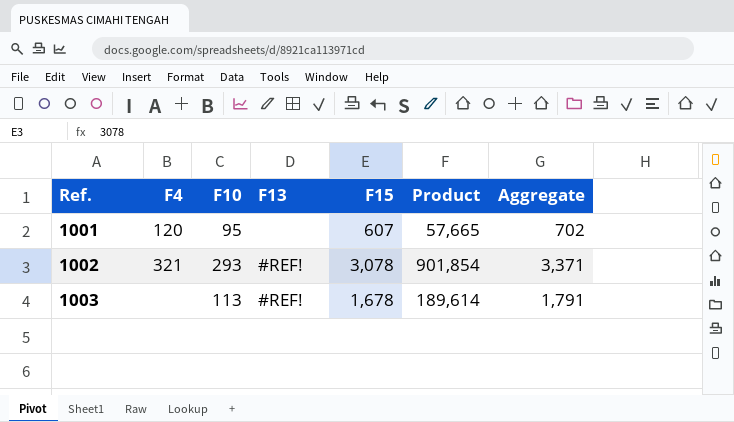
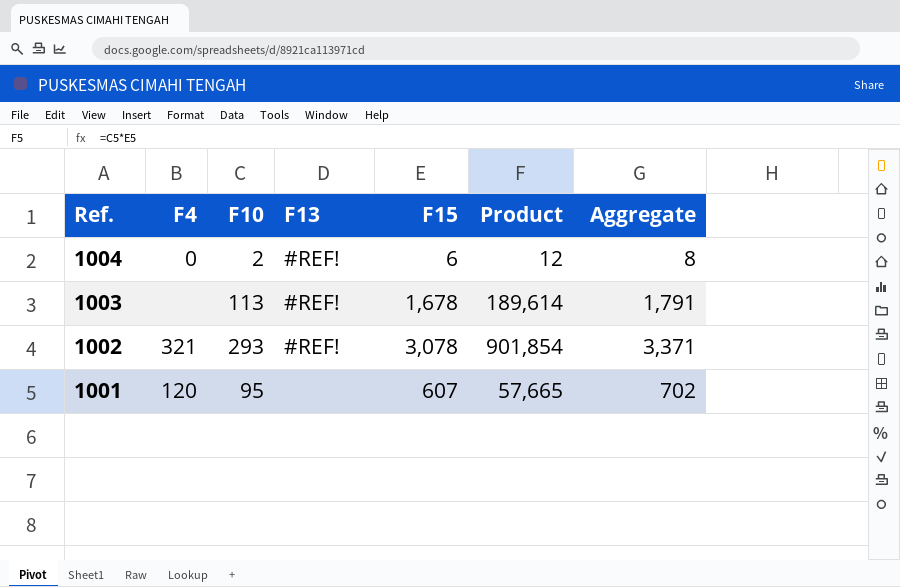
row order: Ref. ascending -> Ref. descending
row 1004: none -> 0 | 2 | #REF! | 6 | 12 | 8

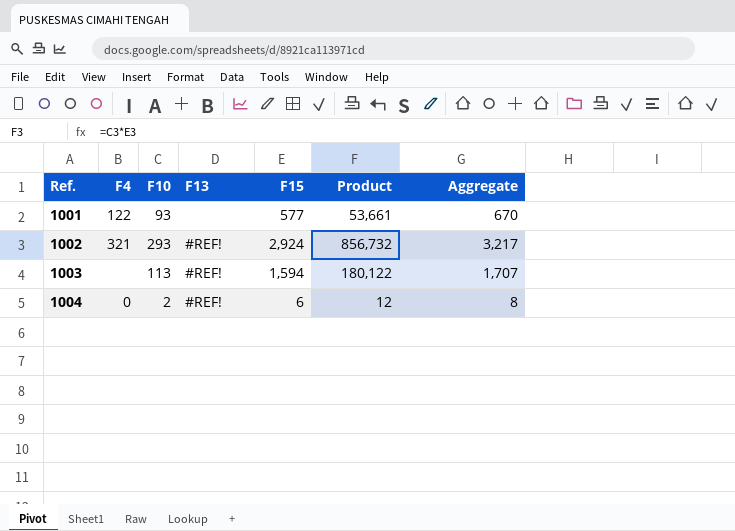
row order: Ref. descending -> Ref. ascending
1001 | F4: 120 -> 122
1001 | F10: 95 -> 93
1001 | F15: 607 -> 577
1001 | Product: 57,665 -> 53,661
1001 | Aggregate: 702 -> 670
1002 | F15: 3,078 -> 2,924
1002 | Product: 901,854 -> 856,732
1002 | Aggregate: 3,371 -> 3,217
1003 | F15: 1,678 -> 1,594
1003 | Product: 189,614 -> 180,122
1003 | Aggregate: 1,791 -> 1,707

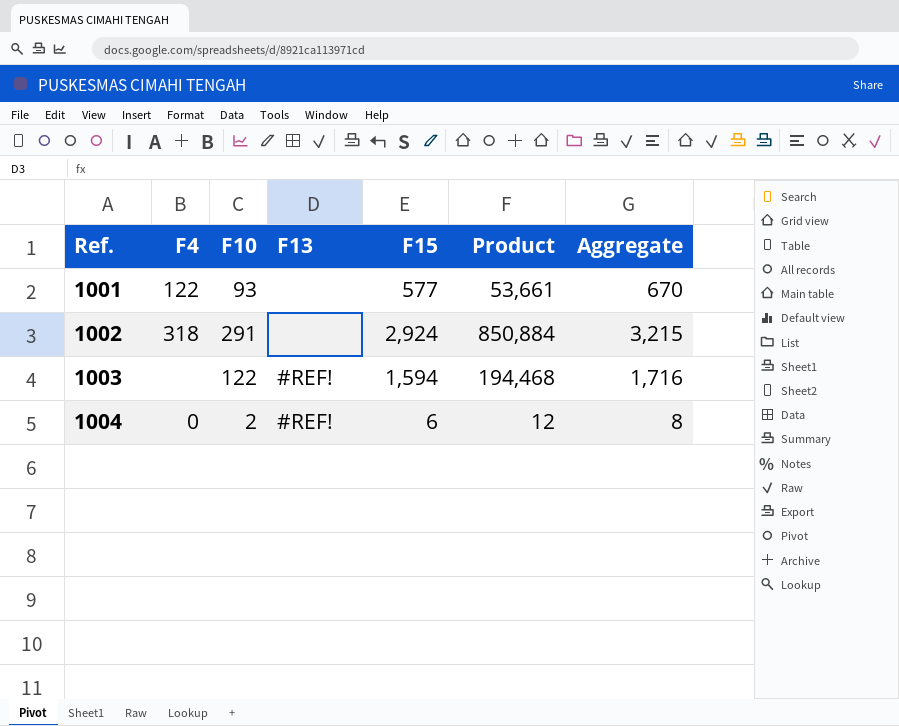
1002 | F4: 321 -> 318
1002 | F10: 293 -> 291
1002 | F13: #REF! -> none
1002 | Product: 856,732 -> 850,884
1002 | Aggregate: 3,217 -> 3,215
1003 | F10: 113 -> 122
1003 | Product: 180,122 -> 194,468
1003 | Aggregate: 1,707 -> 1,716

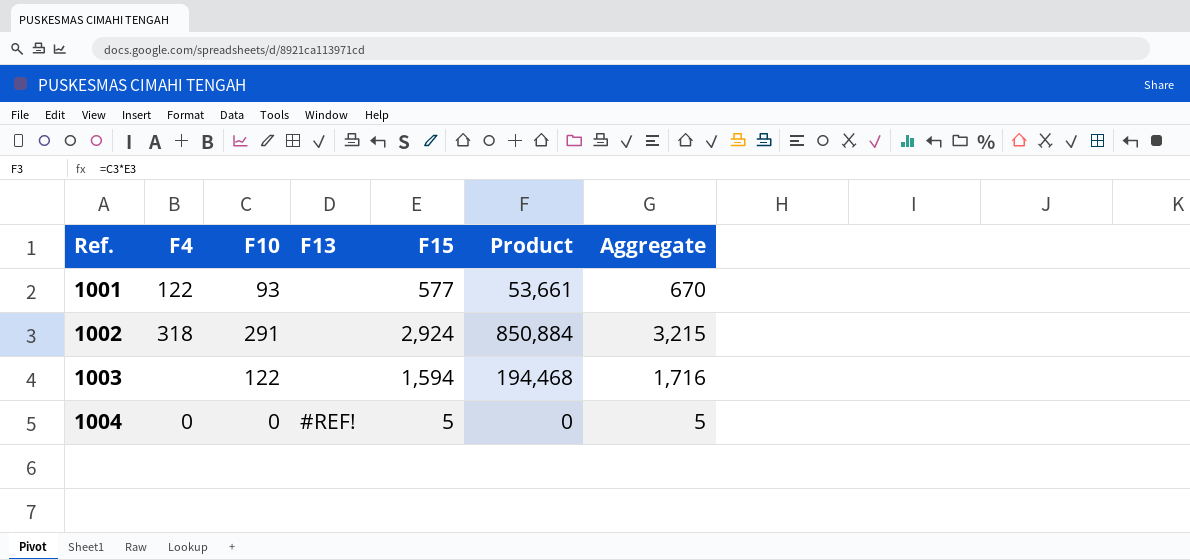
1003 | F13: #REF! -> none
1004 | F10: 2 -> 0
1004 | F15: 6 -> 5
1004 | Product: 12 -> 0
1004 | Aggregate: 8 -> 5

